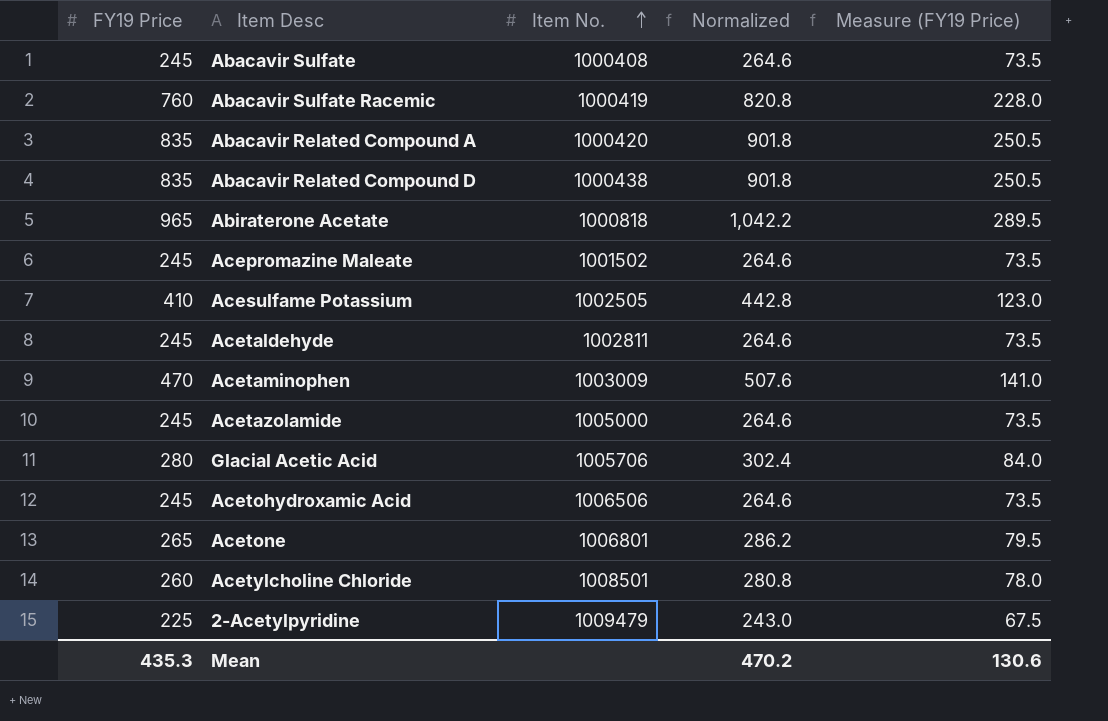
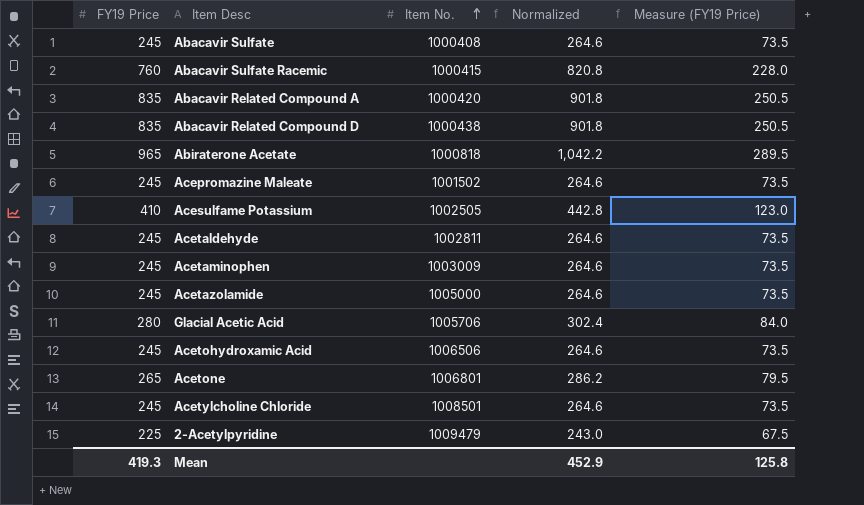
Abacavir Sulfate Racemic | Item No.: 1000419 -> 1000415
Acetaminophen | FY19 Price: 470 -> 245
Acetaminophen | Normalized: 507.6 -> 264.6
Acetaminophen | Measure (FY19 Price): 141.0 -> 73.5
Acetylcholine Chloride | FY19 Price: 260 -> 245
Acetylcholine Chloride | Normalized: 280.8 -> 264.6
Acetylcholine Chloride | Measure (FY19 Price): 78.0 -> 73.5
Mean | FY19 Price: 435.3 -> 419.3
Mean | Normalized: 470.2 -> 452.9
Mean | Measure (FY19 Price): 130.6 -> 125.8

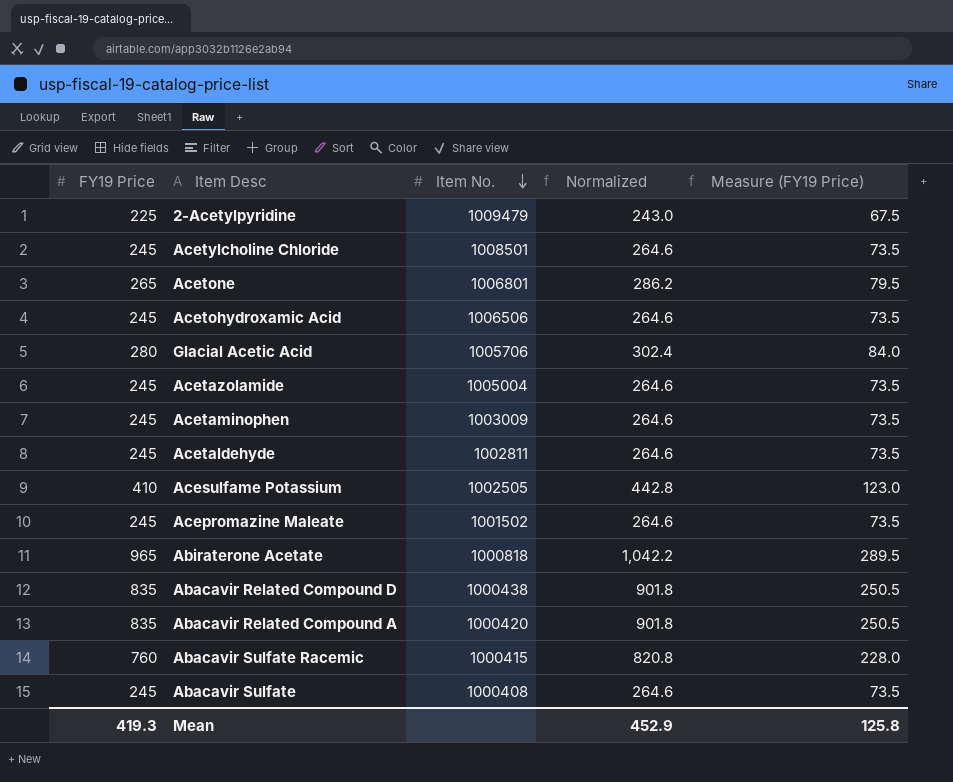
row order: Item No. ascending -> Item No. descending
Acetazolamide | Item No.: 1005000 -> 1005004

